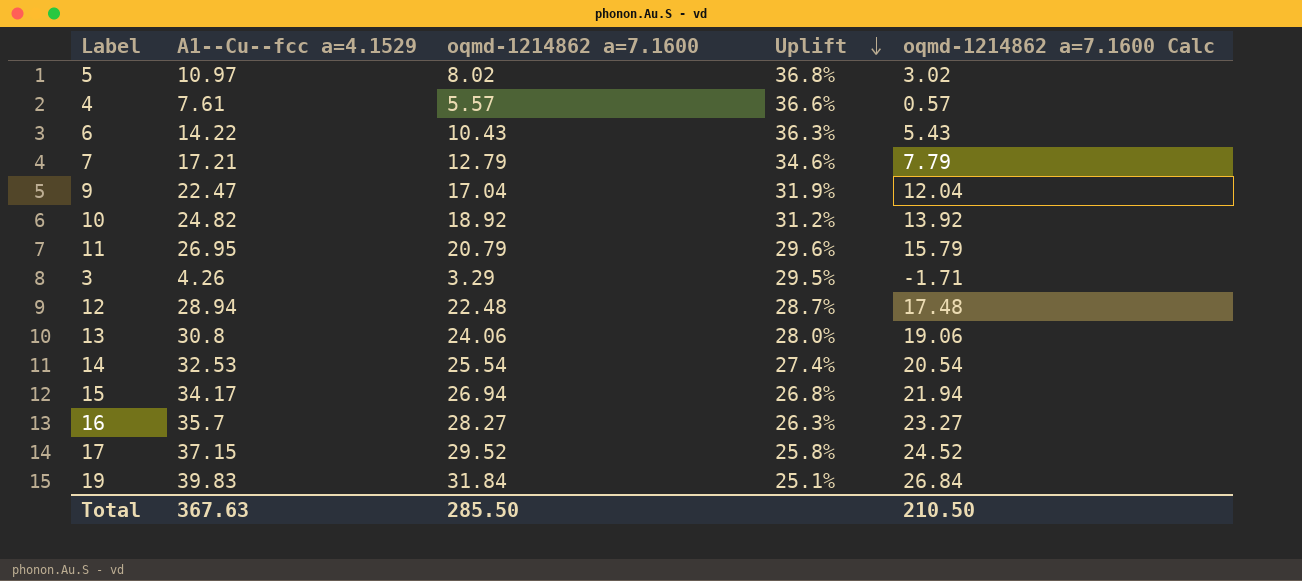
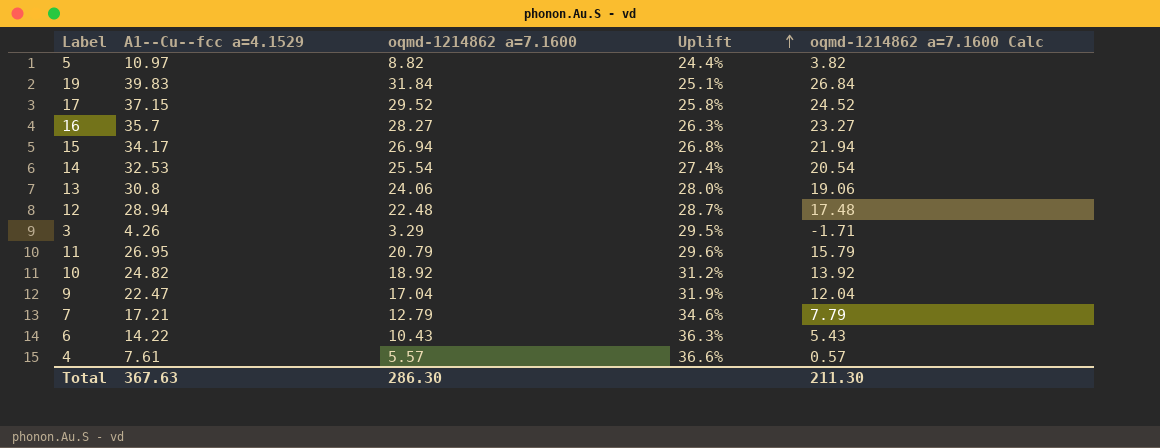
row order: Uplift descending -> Uplift ascending
5 | oqmd-1214862 a=7.1600: 8.02 -> 8.82
5 | Uplift: 36.8% -> 24.4%
5 | oqmd-1214862 a=7.1600 Calc: 3.02 -> 3.82
Total | oqmd-1214862 a=7.1600: 285.50 -> 286.30
Total | oqmd-1214862 a=7.1600 Calc: 210.50 -> 211.30

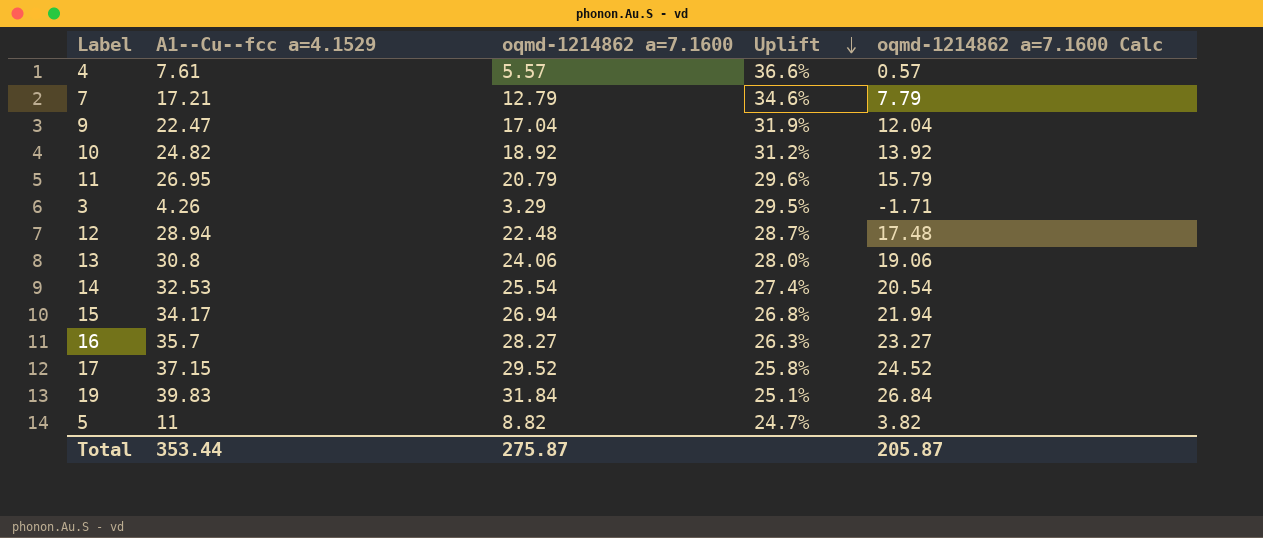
row order: Uplift ascending -> Uplift descending
row 6: 14.22 | 10.43 | 36.3% | 5.43 -> none
5 | A1--Cu--fcc a=4.1529: 10.97 -> 11
5 | Uplift: 24.4% -> 24.7%
Total | A1--Cu--fcc a=4.1529: 367.63 -> 353.44
Total | oqmd-1214862 a=7.1600: 286.30 -> 275.87
Total | oqmd-1214862 a=7.1600 Calc: 211.30 -> 205.87

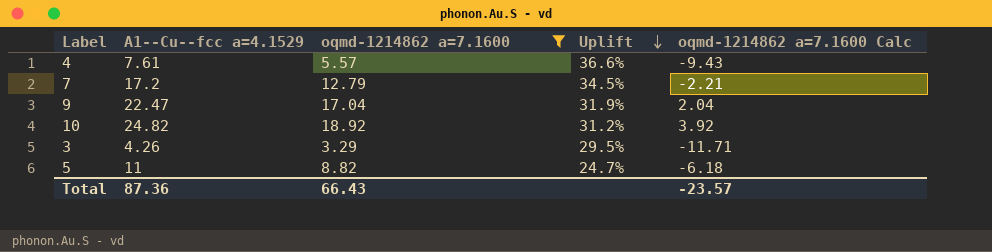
filter: none -> oqmd-1214862 a=7.1600 <= 18.92
column oqmd-1214862 a=7.1600 Calc | formula: [oqmd-1214862 a=7.1600] - 5 -> [oqmd-1214862 a=7.1600] - 15
7 | A1--Cu--fcc a=4.1529: 17.21 -> 17.2
7 | Uplift: 34.6% -> 34.5%
Total | A1--Cu--fcc a=4.1529: 353.44 -> 87.36
Total | oqmd-1214862 a=7.1600: 275.87 -> 66.43
Total | oqmd-1214862 a=7.1600 Calc: 205.87 -> -23.57

